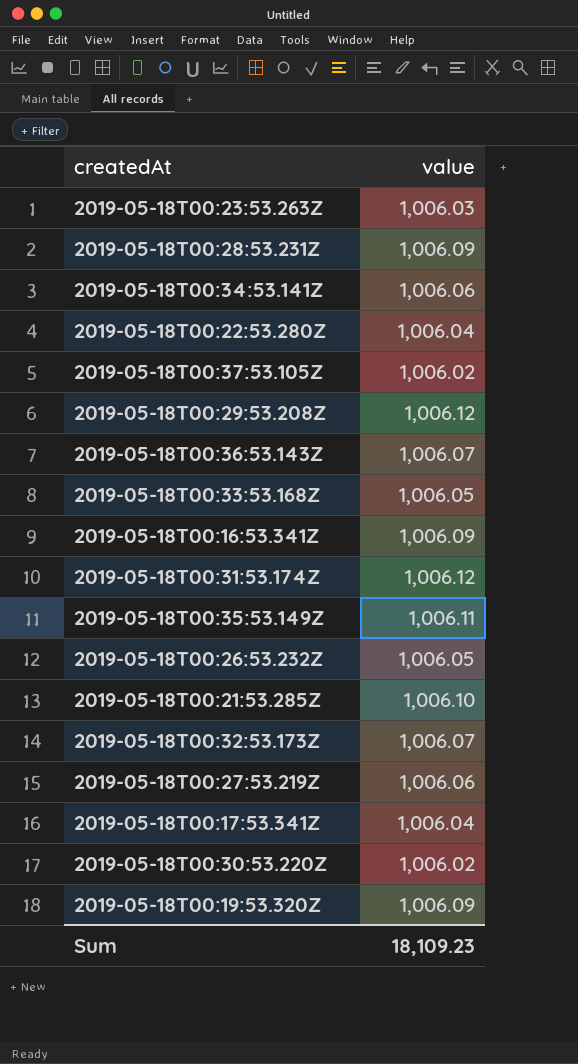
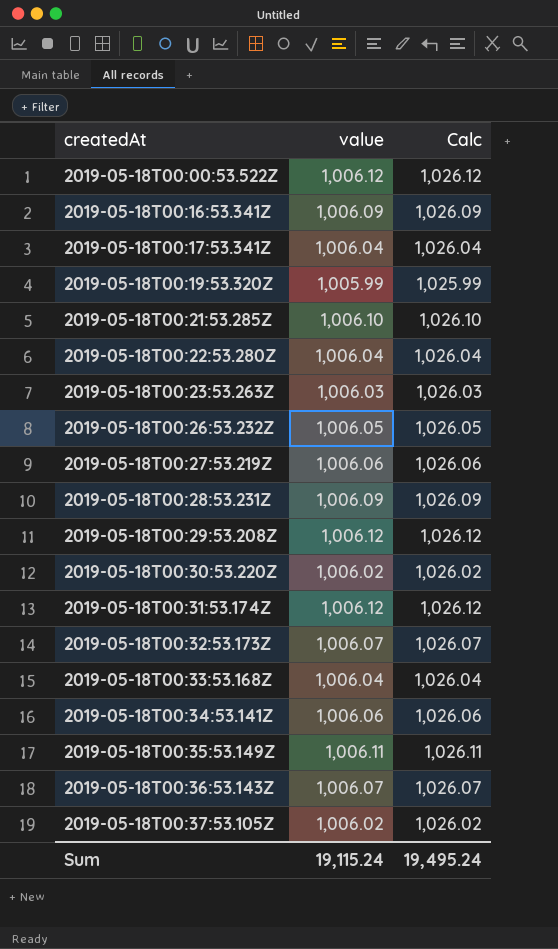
row order: none -> createdAt ascending
column Calc | formula: none -> [value] + 20
row 2019-05-18T00:00:53.522Z: none -> 1,006.12 | 1,026.12
2019-05-18T00:19:53.320Z | value: 1,006.09 -> 1,005.99
2019-05-18T00:33:53.168Z | value: 1,006.05 -> 1,006.04
Sum | value: 18,109.23 -> 19,115.24

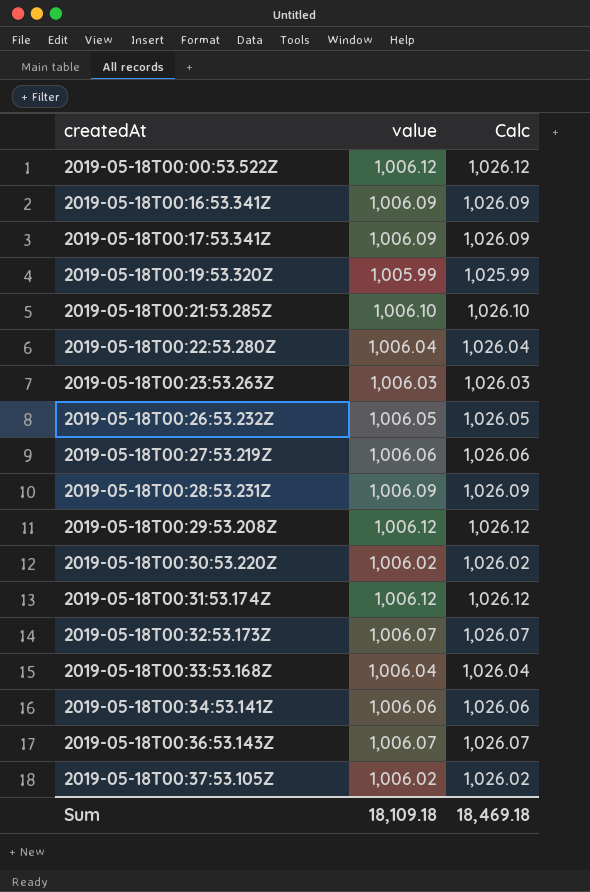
row 2019-05-18T00:35:53.149Z: 1,006.11 | 1,026.11 -> none
2019-05-18T00:17:53.341Z | value: 1,006.04 -> 1,006.09
2019-05-18T00:17:53.341Z | Calc: 1,026.04 -> 1,026.09
Sum | value: 19,115.24 -> 18,109.18
Sum | Calc: 19,495.24 -> 18,469.18

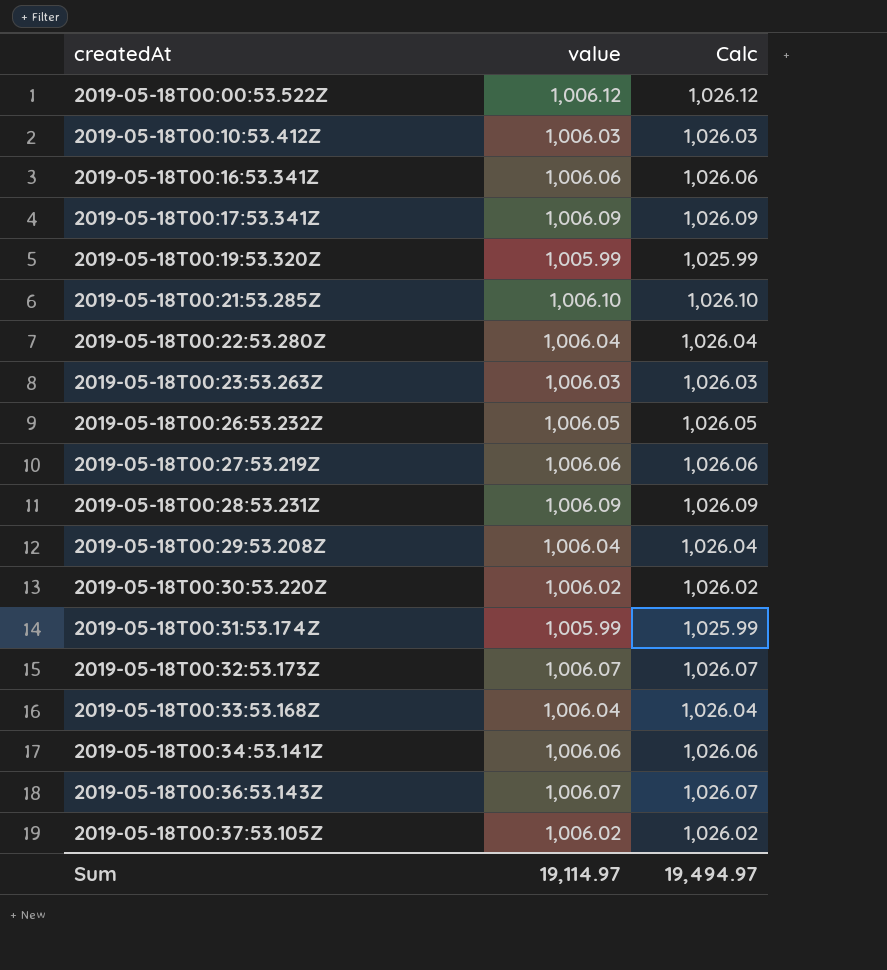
row 2019-05-18T00:10:53.412Z: none -> 1,006.03 | 1,026.03
2019-05-18T00:16:53.341Z | value: 1,006.09 -> 1,006.06
2019-05-18T00:16:53.341Z | Calc: 1,026.09 -> 1,026.06
2019-05-18T00:29:53.208Z | value: 1,006.12 -> 1,006.04
2019-05-18T00:29:53.208Z | Calc: 1,026.12 -> 1,026.04
2019-05-18T00:31:53.174Z | value: 1,006.12 -> 1,005.99
2019-05-18T00:31:53.174Z | Calc: 1,026.12 -> 1,025.99
Sum | value: 18,109.18 -> 19,114.97
Sum | Calc: 18,469.18 -> 19,494.97

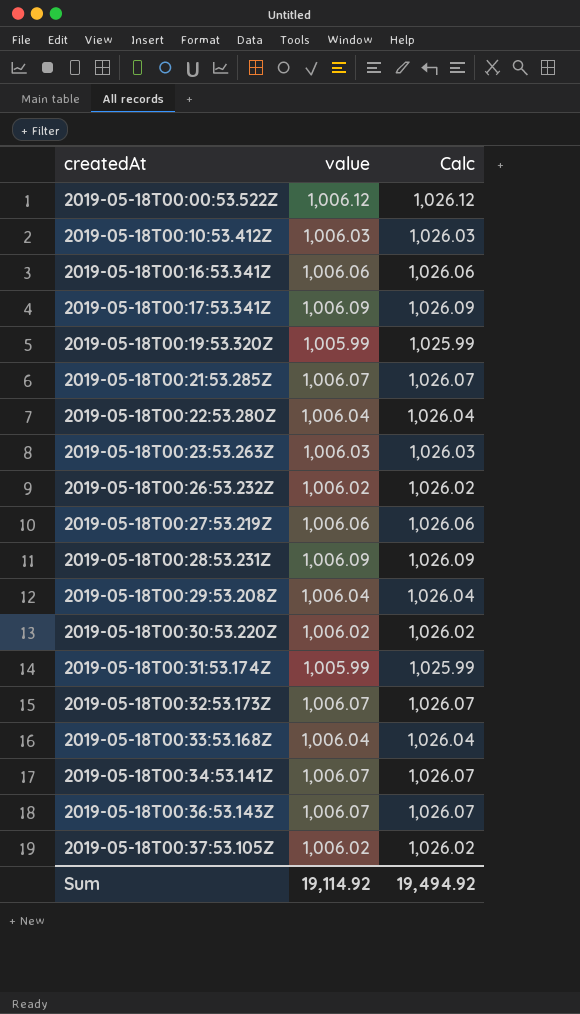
2019-05-18T00:21:53.285Z | value: 1,006.10 -> 1,006.07
2019-05-18T00:21:53.285Z | Calc: 1,026.10 -> 1,026.07
2019-05-18T00:26:53.232Z | value: 1,006.05 -> 1,006.02
2019-05-18T00:26:53.232Z | Calc: 1,026.05 -> 1,026.02
2019-05-18T00:34:53.141Z | value: 1,006.06 -> 1,006.07
2019-05-18T00:34:53.141Z | Calc: 1,026.06 -> 1,026.07
Sum | value: 19,114.97 -> 19,114.92
Sum | Calc: 19,494.97 -> 19,494.92

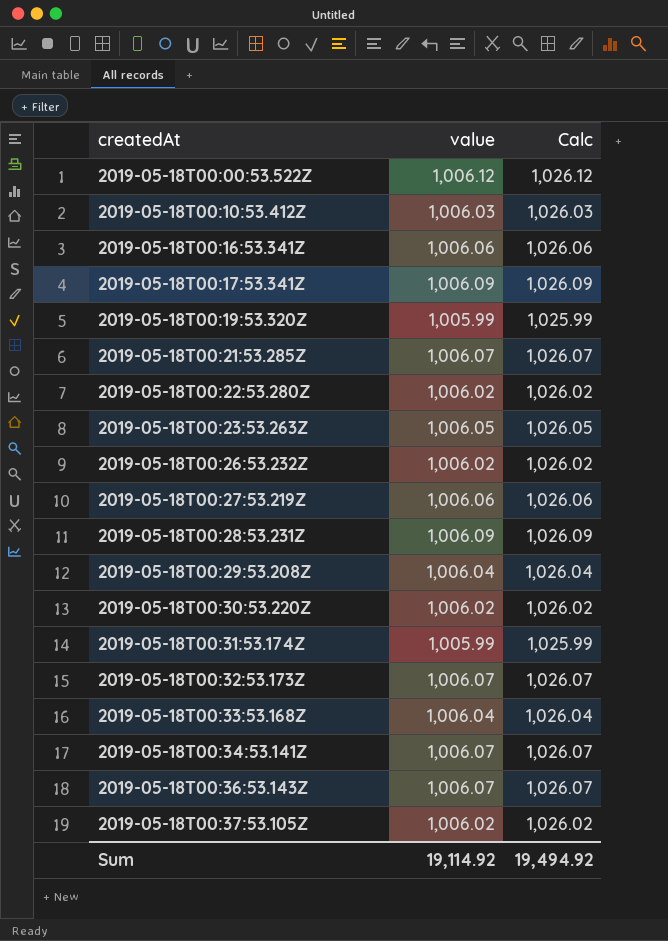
2019-05-18T00:22:53.280Z | value: 1,006.04 -> 1,006.02
2019-05-18T00:22:53.280Z | Calc: 1,026.04 -> 1,026.02
2019-05-18T00:23:53.263Z | value: 1,006.03 -> 1,006.05
2019-05-18T00:23:53.263Z | Calc: 1,026.03 -> 1,026.05

